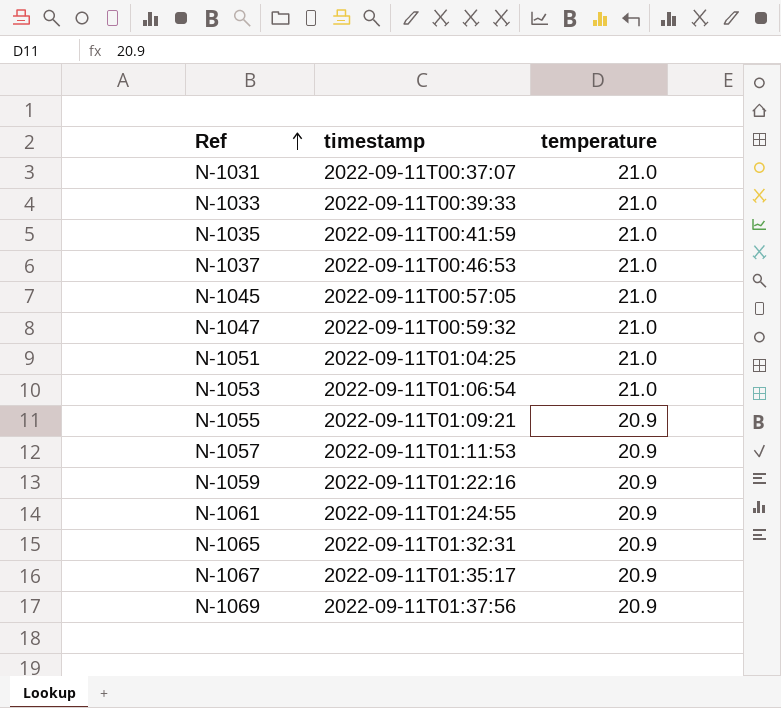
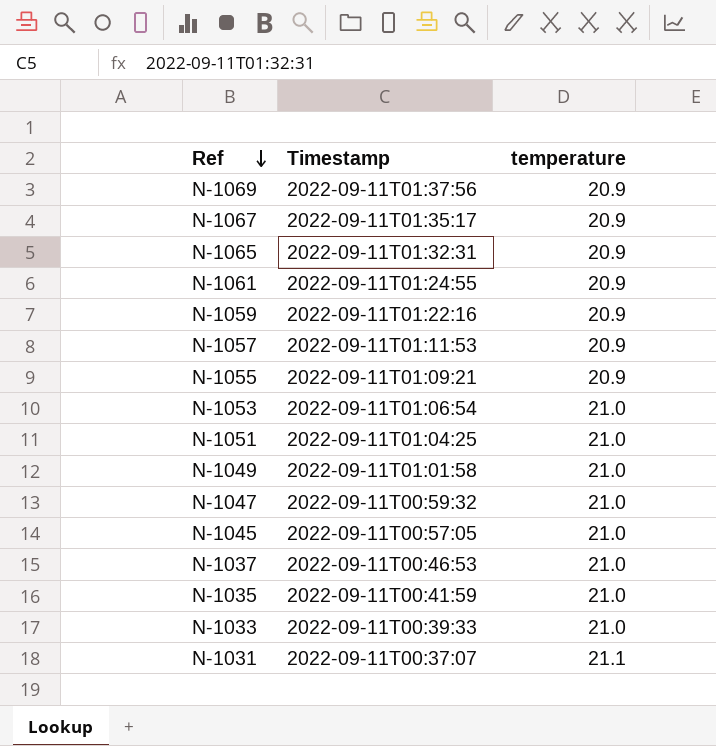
row order: Ref ascending -> Ref descending
column name: timestamp -> Timestamp
row N-1049: none -> 2022-09-11T01:01:58 | 21.0
N-1031 | temperature: 21.0 -> 21.1

